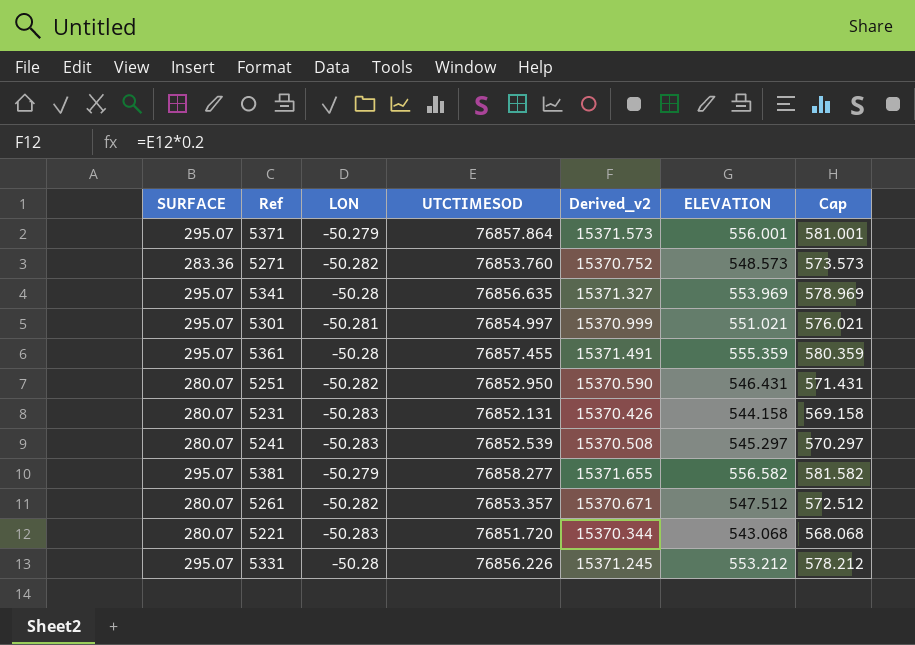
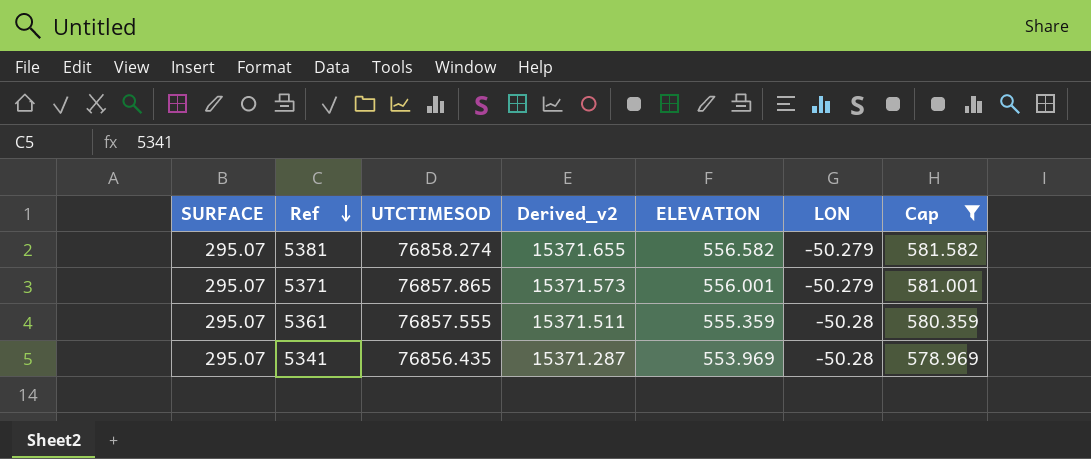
filter: none -> Cap >= 578.969
row order: none -> Ref descending
column LON | position: 3 -> 6
5381 | UTCTIMESOD: 76858.277 -> 76858.274
5371 | UTCTIMESOD: 76857.864 -> 76857.865
5361 | UTCTIMESOD: 76857.455 -> 76857.555
5361 | Derived_v2: 15371.491 -> 15371.511
5341 | UTCTIMESOD: 76856.635 -> 76856.435
5341 | Derived_v2: 15371.327 -> 15371.287

